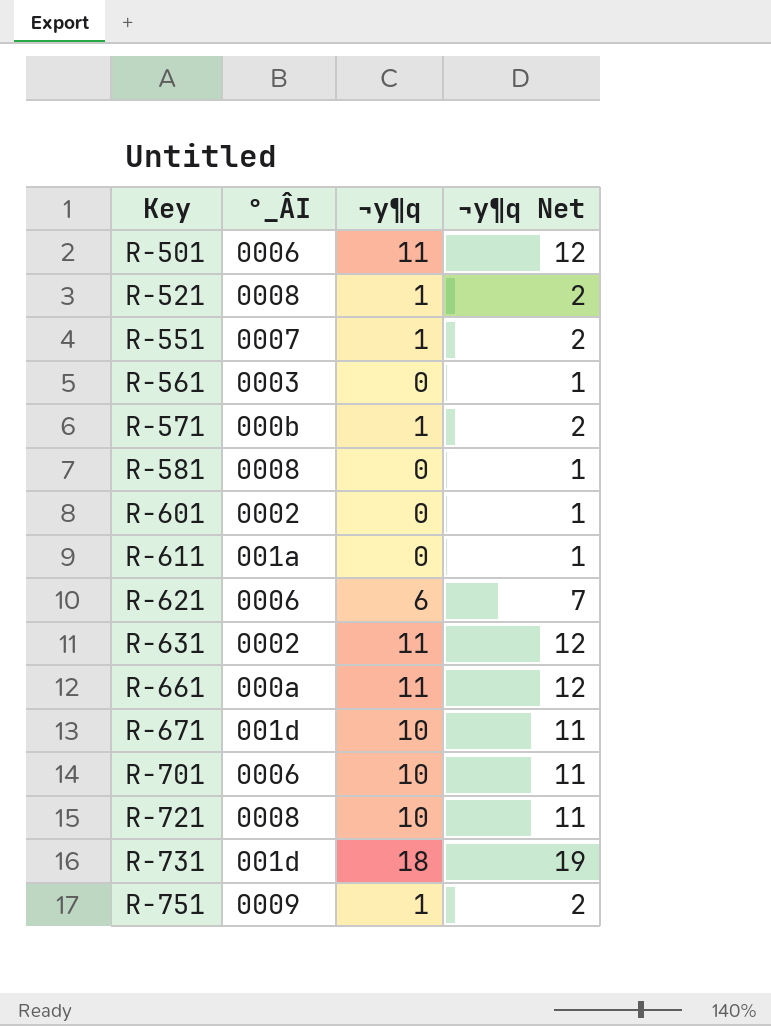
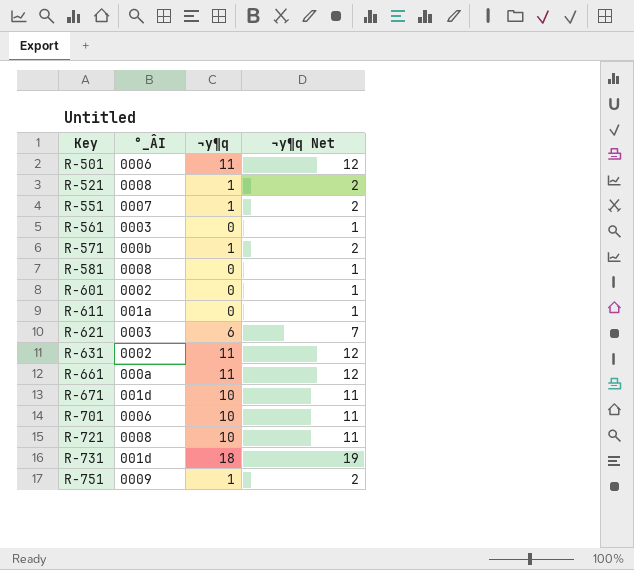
R-621 | °_ÂI: 0006 -> 0003

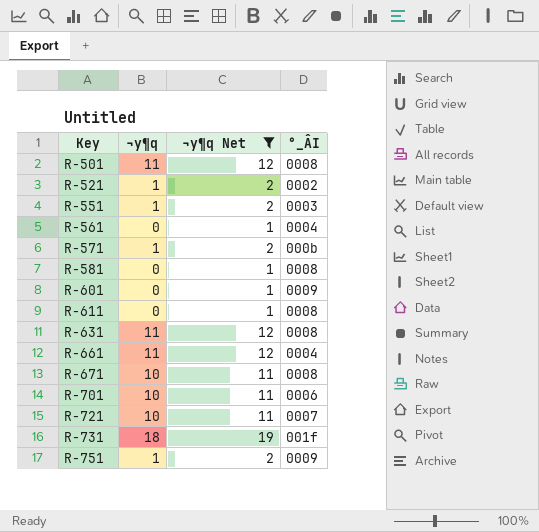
filter: none -> ¬y¶q Net != 7
column °_ÂI | position: 2 -> 4
R-501 | °_ÂI: 0006 -> 0008
R-521 | °_ÂI: 0008 -> 0002
R-551 | °_ÂI: 0007 -> 0003
R-561 | °_ÂI: 0003 -> 0004
R-601 | °_ÂI: 0002 -> 0009
R-611 | °_ÂI: 001a -> 0008
R-631 | °_ÂI: 0002 -> 0008
R-661 | °_ÂI: 000a -> 0004
R-671 | °_ÂI: 001d -> 0008
R-721 | °_ÂI: 0008 -> 0007
R-731 | °_ÂI: 001d -> 001f

